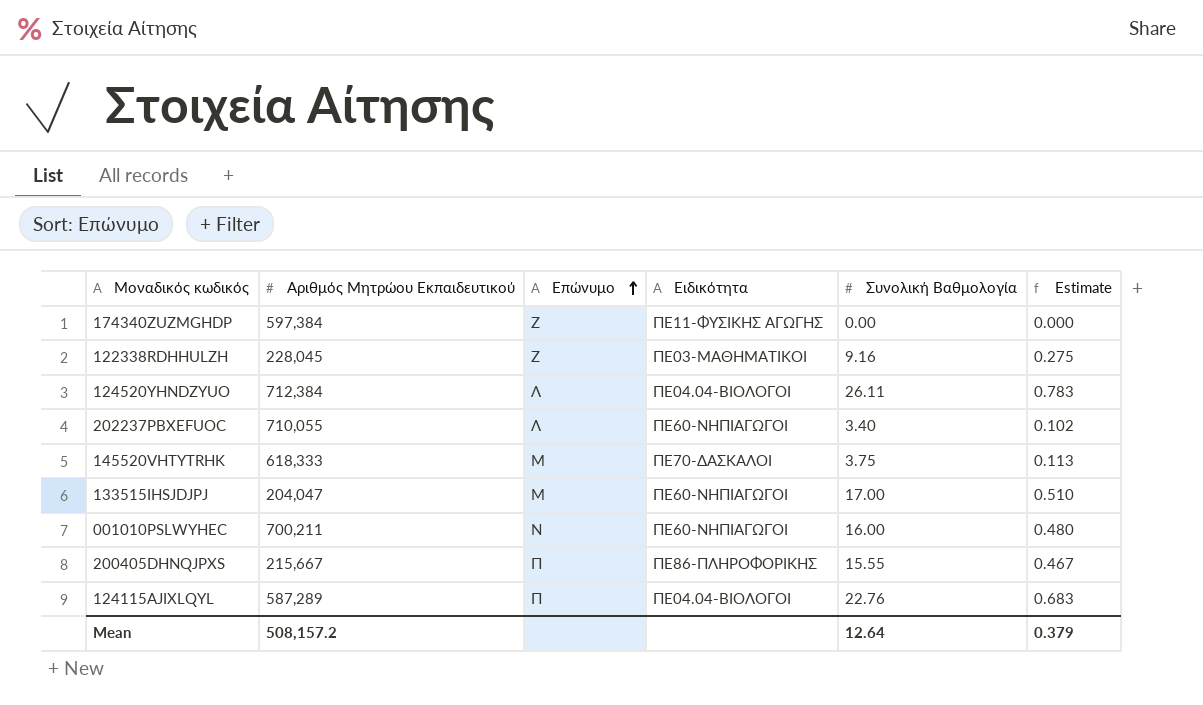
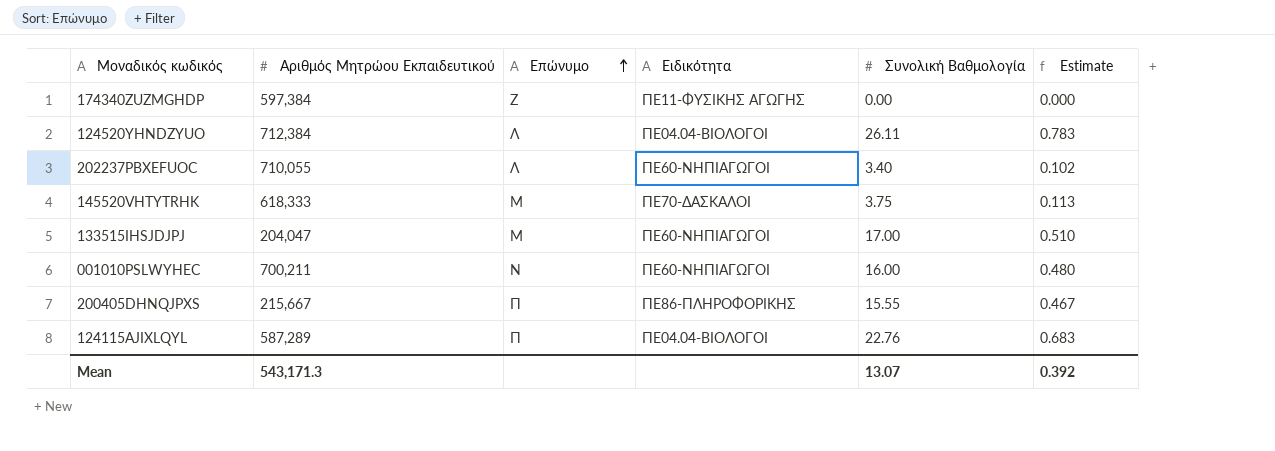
row 122338RDHHULZH: 228,045 | Ζ | ΠΕ03-ΜΑΘΗΜΑΤΙΚΟΙ | 9.16 | 0.275 -> none
Mean | Αριθμός Μητρώου Εκπαιδευτικού: 508,157.2 -> 543,171.3
Mean | Συνολική Βαθμολογία: 12.64 -> 13.07
Mean | Estimate: 0.379 -> 0.392

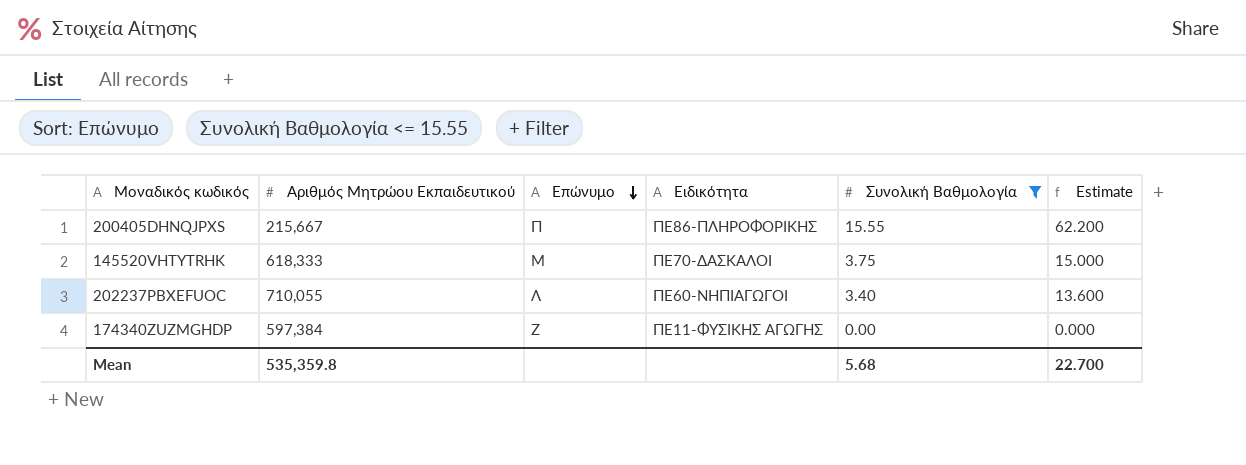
filter: none -> Συνολική Βαθμολογία <= 15.55
row order: Επώνυμο ascending -> Επώνυμο descending
column Estimate | formula: [Συνολική Βαθμολογία] * 0.03 -> [Συνολική Βαθμολογία] * 4
Mean | Αριθμός Μητρώου Εκπαιδευτικού: 543,171.3 -> 535,359.8
Mean | Συνολική Βαθμολογία: 13.07 -> 5.68
Mean | Estimate: 0.392 -> 22.700

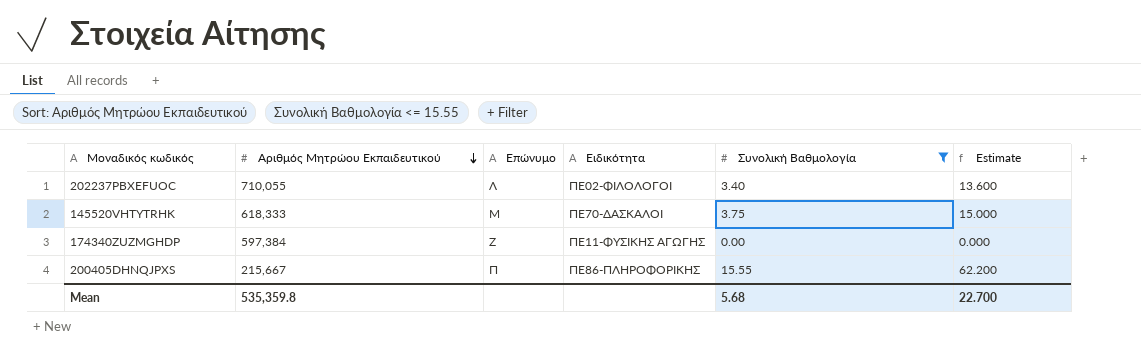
row order: Επώνυμο descending -> Αριθμός Μητρώου Εκπαιδευτικού descending
202237PBXEFUOC | Ειδικότητα: ΠΕ60-ΝΗΠΙΑΓΩΓΟΙ -> ΠΕ02-ΦΙΛΟΛΟΓΟΙ

